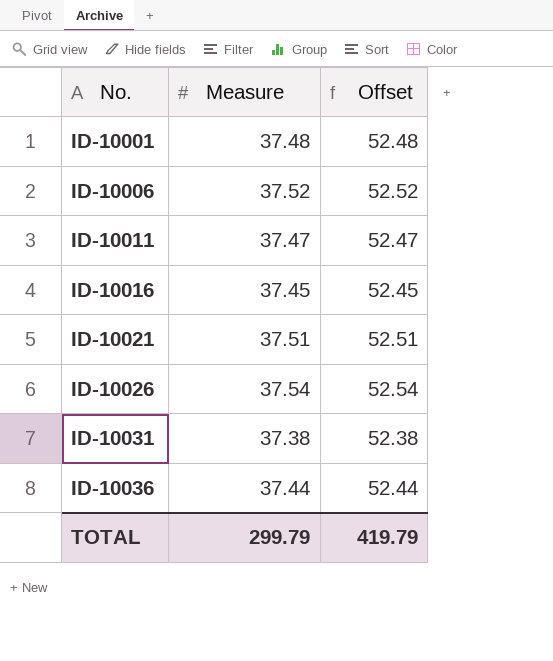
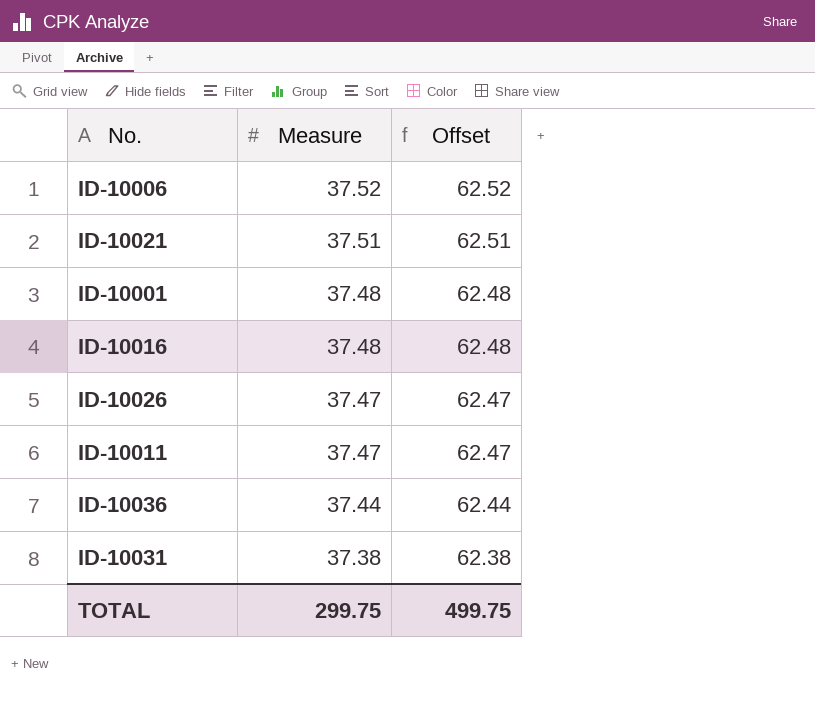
row order: No. ascending -> Measure descending
column Offset | formula: [Measure] + 15 -> [Measure] + 25
ID-10016 | Measure: 37.45 -> 37.48
ID-10026 | Measure: 37.54 -> 37.47
TOTAL | Measure: 299.79 -> 299.75
TOTAL | Offset: 419.79 -> 499.75

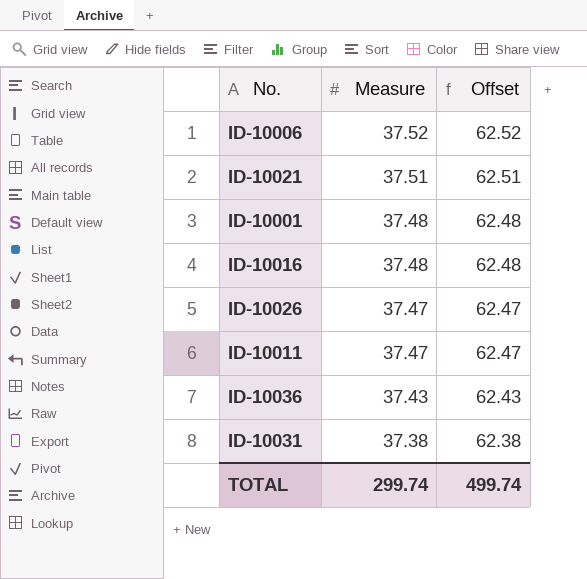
ID-10036 | Measure: 37.44 -> 37.43
ID-10036 | Offset: 62.44 -> 62.43
TOTAL | Measure: 299.75 -> 299.74
TOTAL | Offset: 499.75 -> 499.74

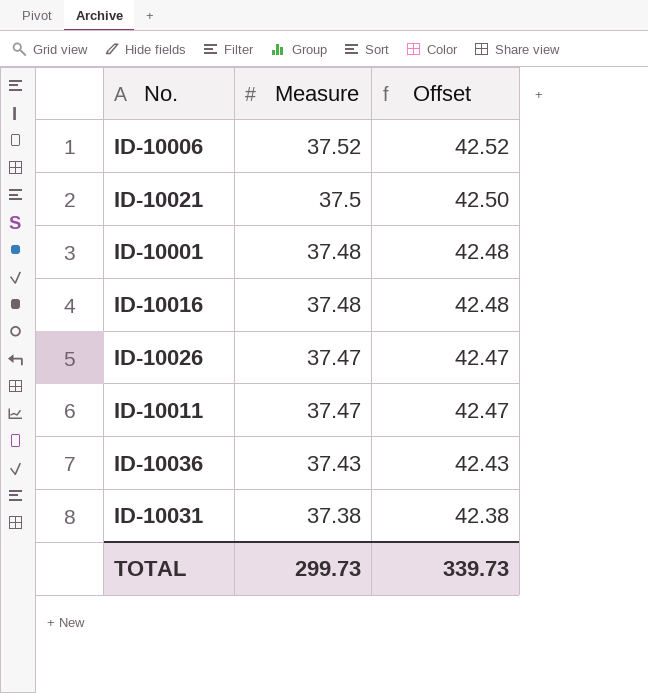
column Offset | formula: [Measure] + 25 -> [Measure] + 5
ID-10021 | Measure: 37.51 -> 37.5
TOTAL | Measure: 299.74 -> 299.73
TOTAL | Offset: 499.74 -> 339.73

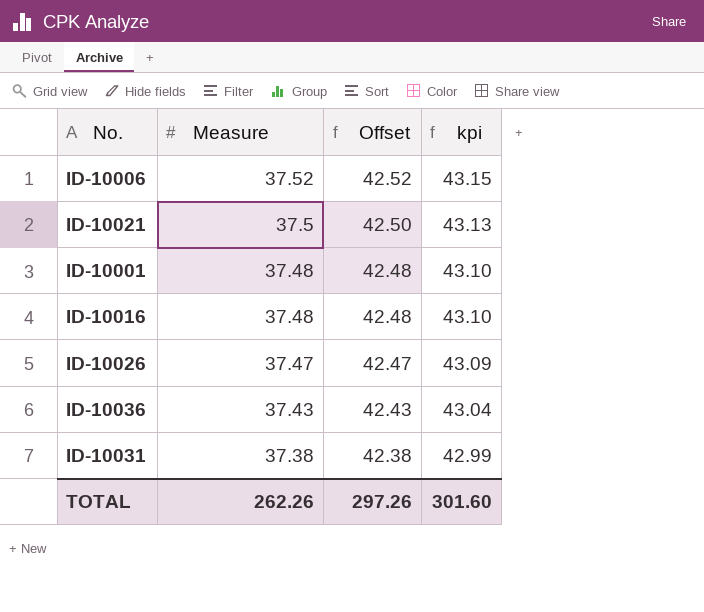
column kpi | formula: none -> [Measure] * 1.15
row ID-10011: 37.47 | 42.47 -> none
TOTAL | Measure: 299.73 -> 262.26
TOTAL | Offset: 339.73 -> 297.26

